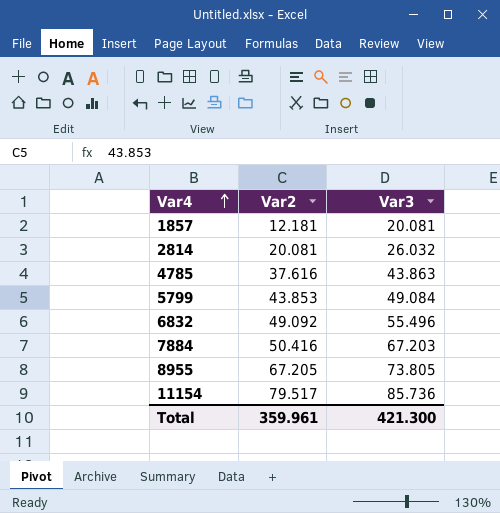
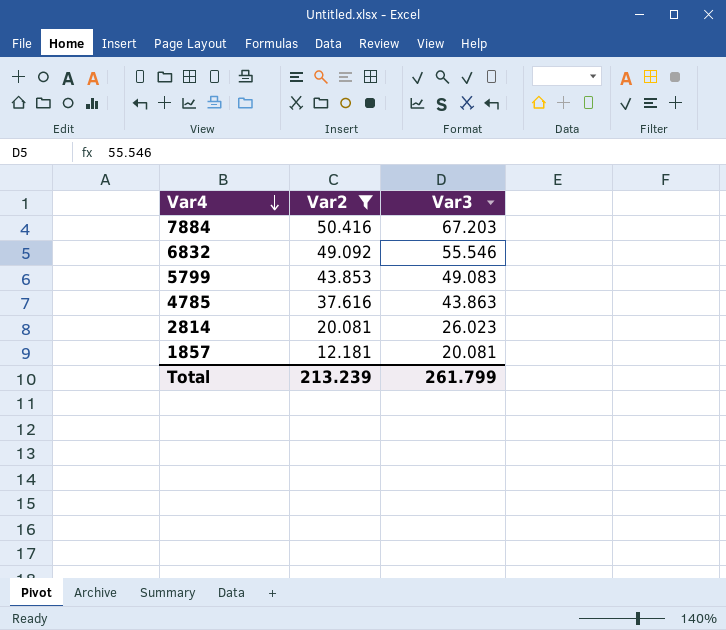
filter: none -> Var2 <= 50.416
row order: Var4 ascending -> Var4 descending
6832 | Var3: 55.496 -> 55.546
5799 | Var3: 49.084 -> 49.083
2814 | Var3: 26.032 -> 26.023
Total | Var2: 359.961 -> 213.239
Total | Var3: 421.300 -> 261.799

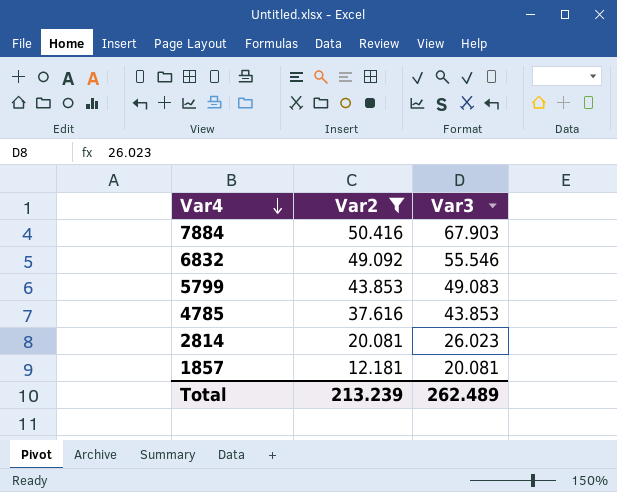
7884 | Var3: 67.203 -> 67.903
4785 | Var3: 43.863 -> 43.853
Total | Var3: 261.799 -> 262.489

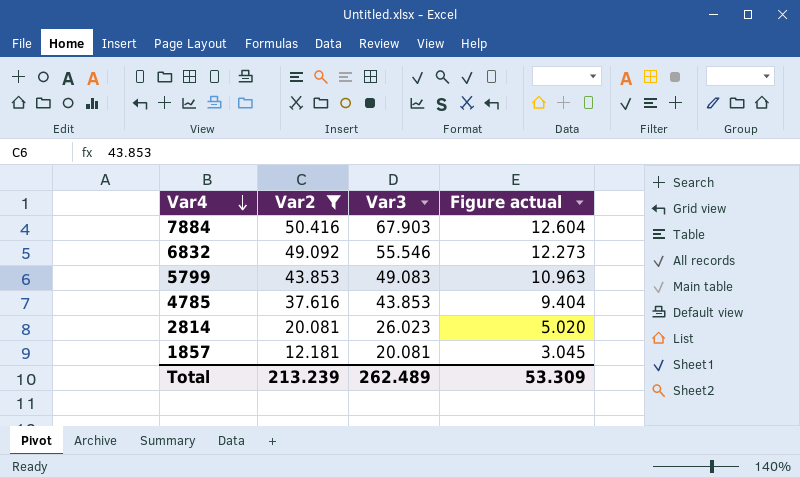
column Figure actual | formula: none -> [Var2] * 0.25

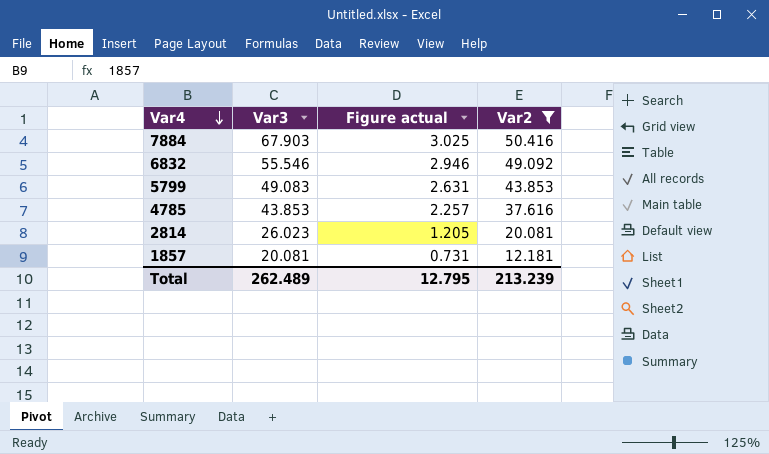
column Figure actual | formula: [Var2] * 0.25 -> [Var2] * 0.06
column Var2 | position: 2 -> 4
Total | Figure actual: 53.309 -> 12.795

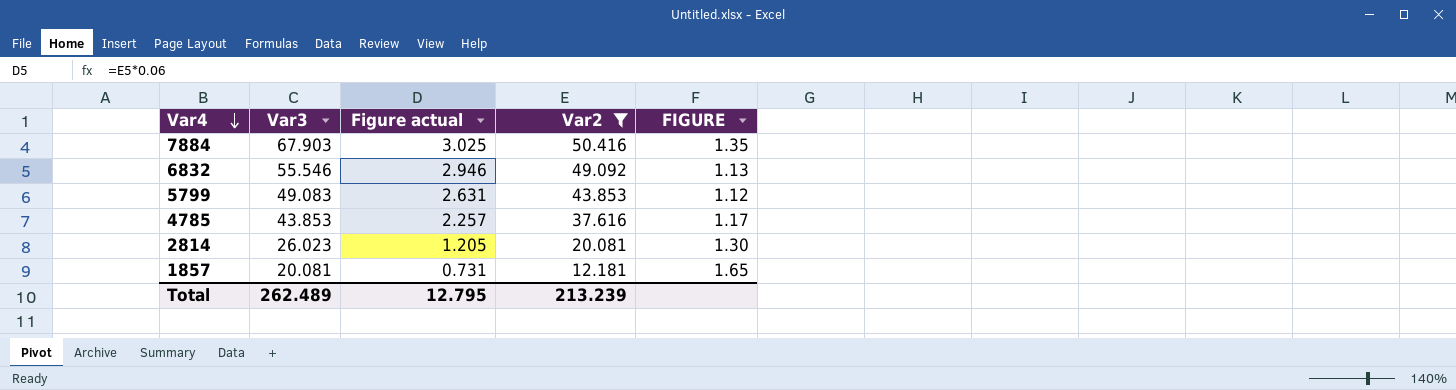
column FIGURE | formula: none -> [Var3] / [Var2]

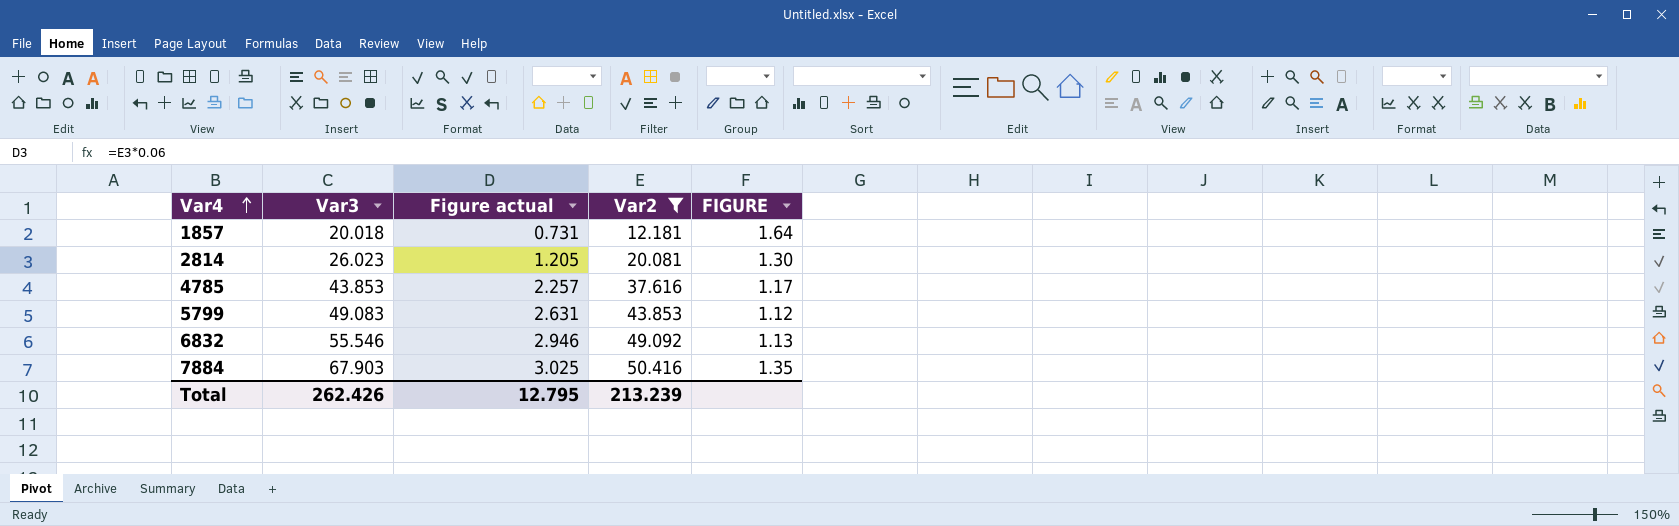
row order: Var4 descending -> Var4 ascending
1857 | Var3: 20.081 -> 20.018
1857 | FIGURE: 1.65 -> 1.64
Total | Var3: 262.489 -> 262.426

